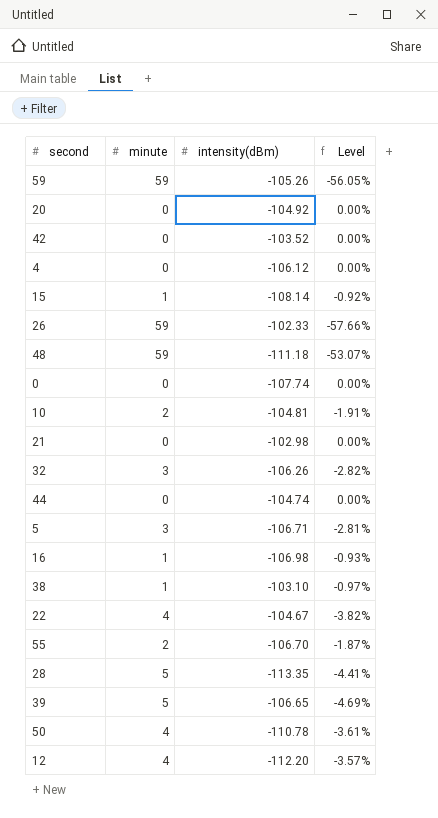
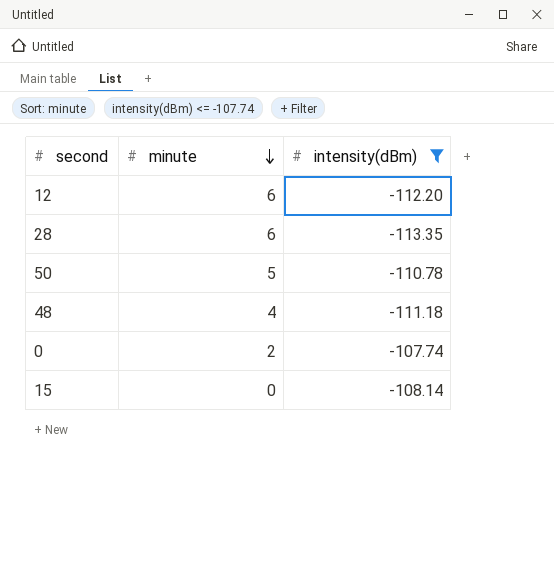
filter: none -> intensity(dBm) <= -107.74
row order: none -> minute descending
column Level | formula: [minute] / [intensity(dBm)] -> none
12 | minute: 4 -> 6
28 | minute: 5 -> 6
50 | minute: 4 -> 5
48 | minute: 59 -> 4
0 | minute: 0 -> 2
15 | minute: 1 -> 0

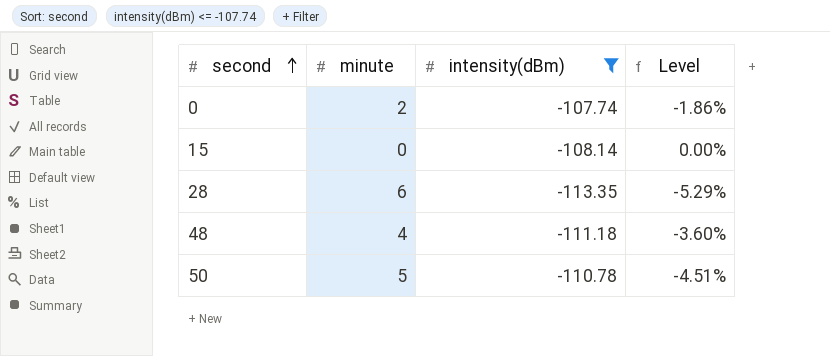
row order: minute descending -> second ascending
column Level | formula: none -> [minute] / [intensity(dBm)]
row 12: 6 | -112.20 -> none

